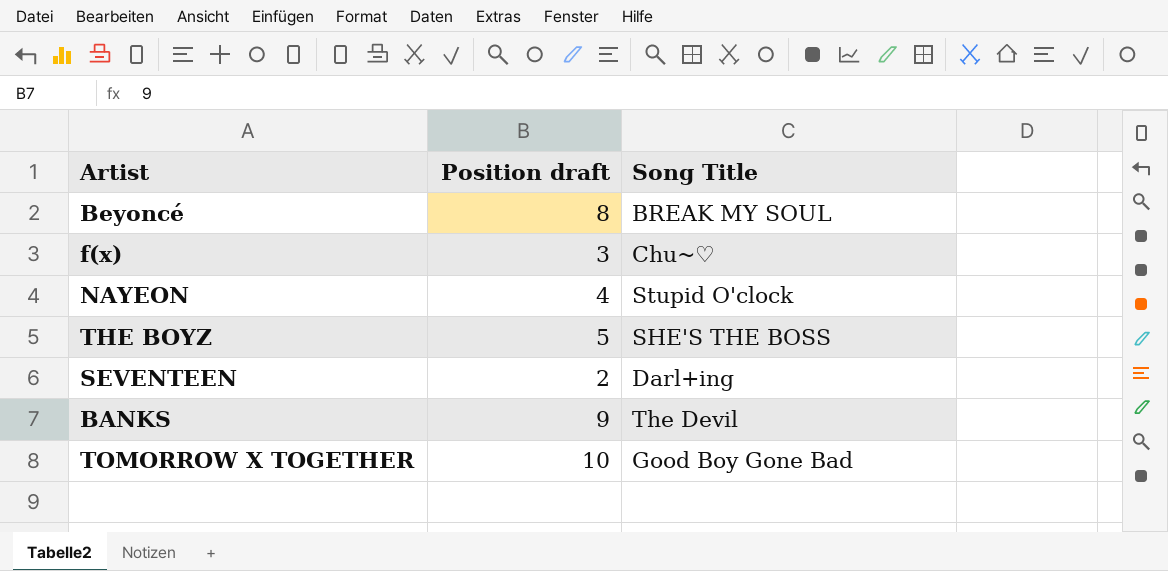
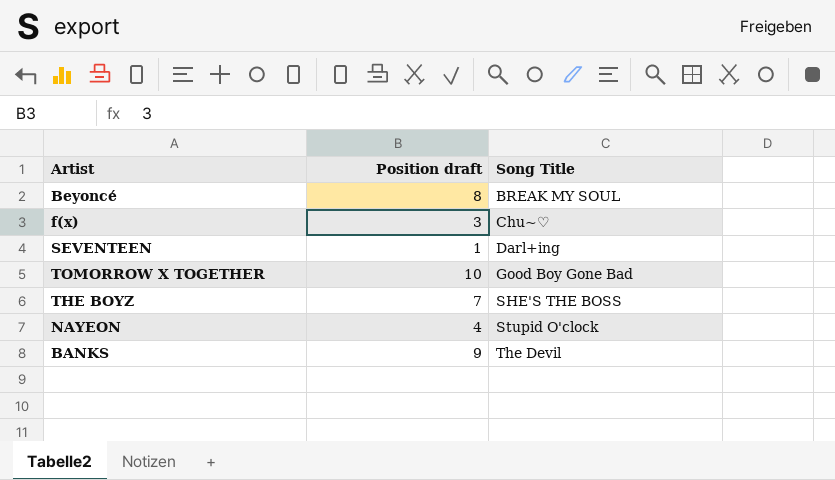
row order: none -> Song Title ascending
SEVENTEEN | Position draft: 2 -> 1
THE BOYZ | Position draft: 5 -> 7

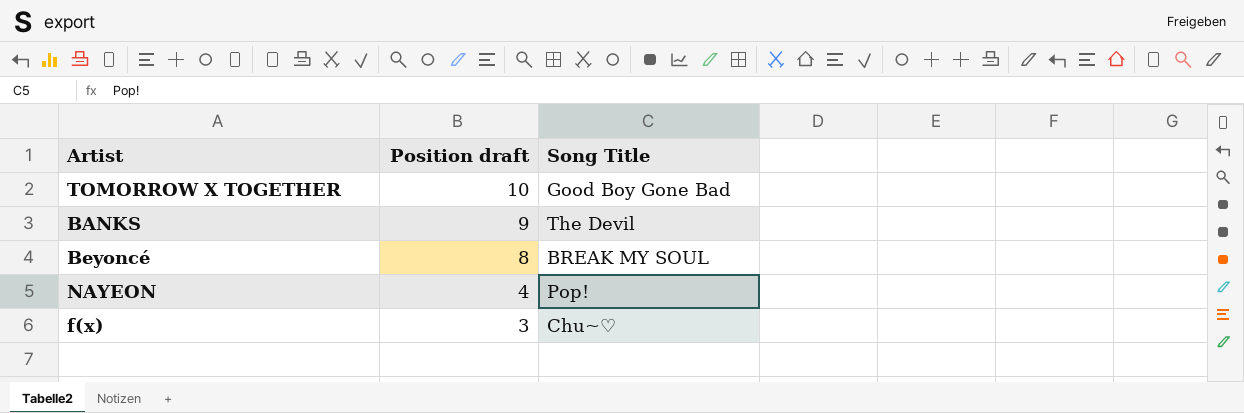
row order: Song Title ascending -> Position draft descending
row SEVENTEEN: 1 | Darl+ing -> none
row THE BOYZ: 7 | SHE'S THE BOSS -> none
NAYEON | Song Title: Stupid O'clock -> Pop!

